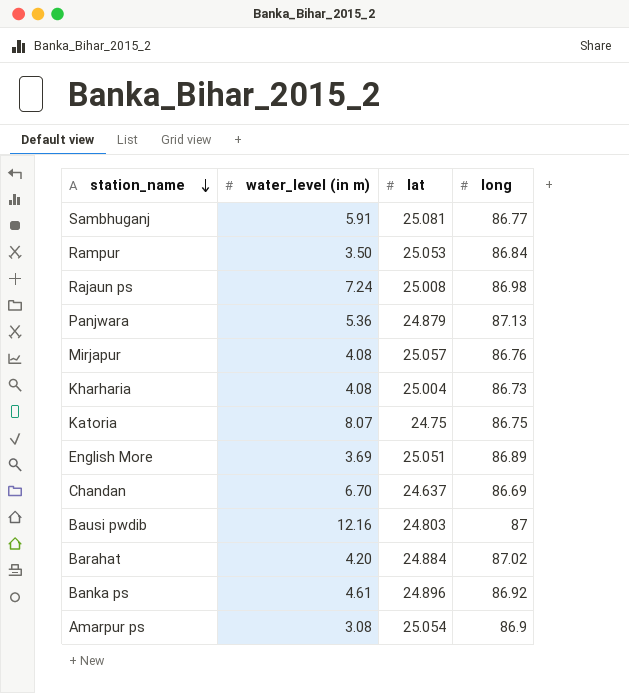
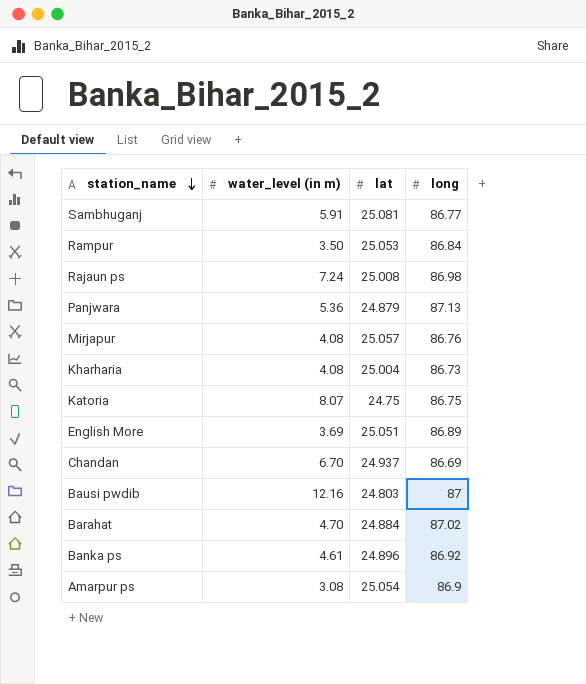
Chandan | lat: 24.637 -> 24.937
Barahat | water_level (in m): 4.20 -> 4.70

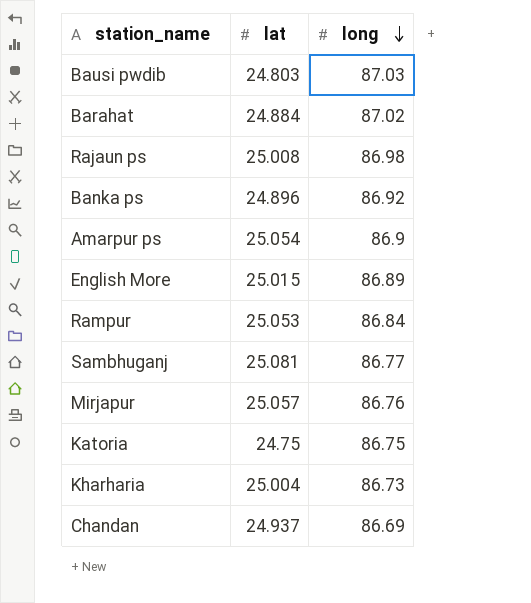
row order: station_name descending -> long descending
column water_level (in m) | position: 2 -> none
row Panjwara: 5.36 | 24.879 | 87.13 -> none
Bausi pwdib | long: 87 -> 87.03
English More | lat: 25.051 -> 25.015

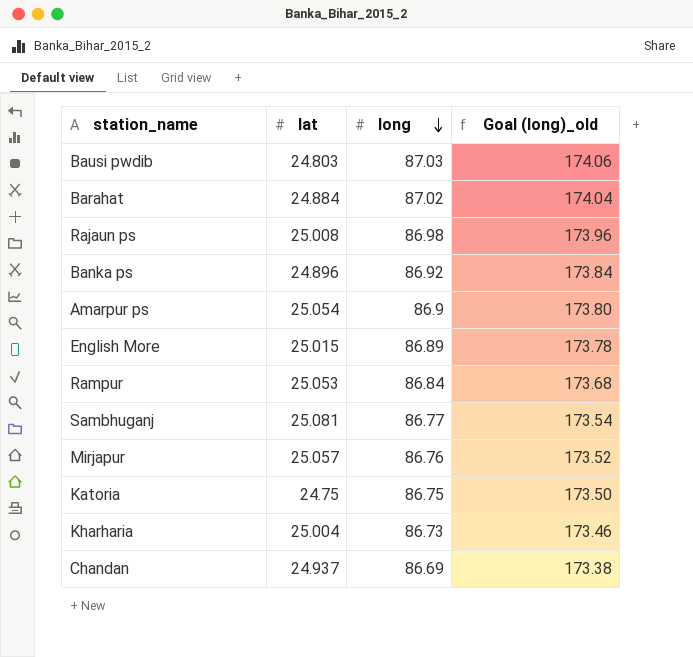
column Goal (long)_old | formula: none -> [long] * 2

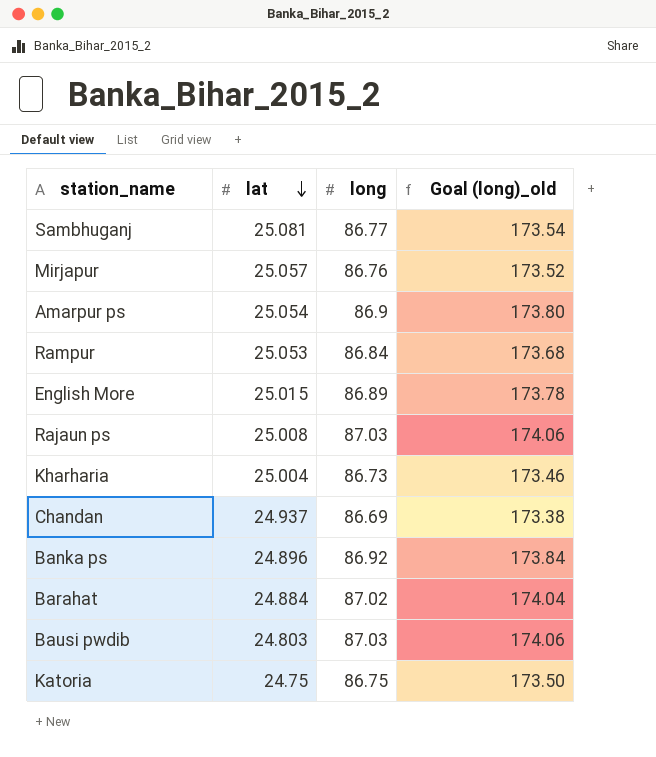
row order: long descending -> lat descending
Rajaun ps | long: 86.98 -> 87.03
Rajaun ps | Goal (long)_old: 173.96 -> 174.06

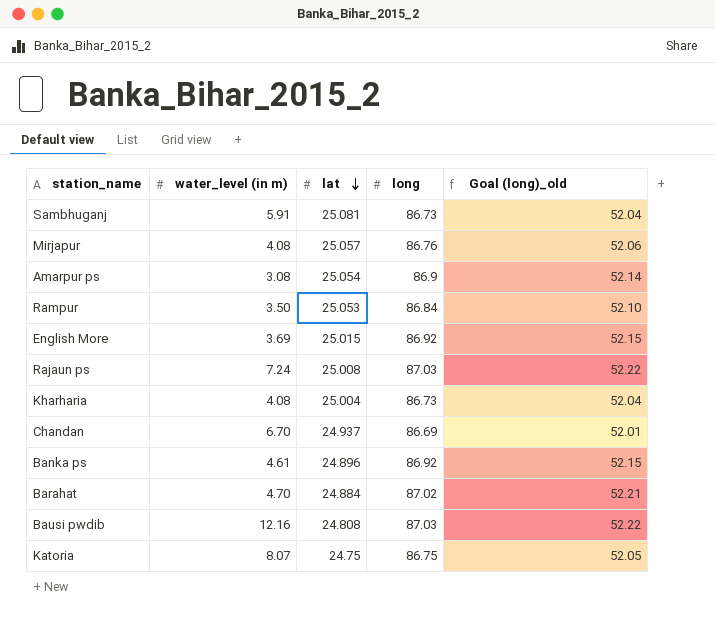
column water_level (in m) | position: none -> 2
column Goal (long)_old | formula: [long] * 2 -> [long] * 0.6
Sambhuganj | long: 86.77 -> 86.73
English More | long: 86.89 -> 86.92
Bausi pwdib | lat: 24.803 -> 24.808

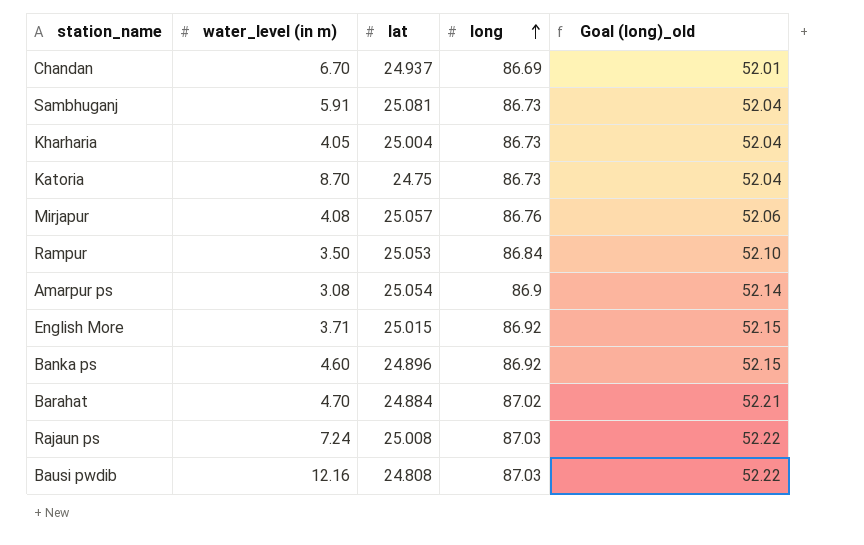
row order: lat descending -> long ascending
Kharharia | water_level (in m): 4.08 -> 4.05
Katoria | water_level (in m): 8.07 -> 8.70
Katoria | long: 86.75 -> 86.73
Katoria | Goal (long)_old: 52.05 -> 52.04
English More | water_level (in m): 3.69 -> 3.71
Banka ps | water_level (in m): 4.61 -> 4.60

